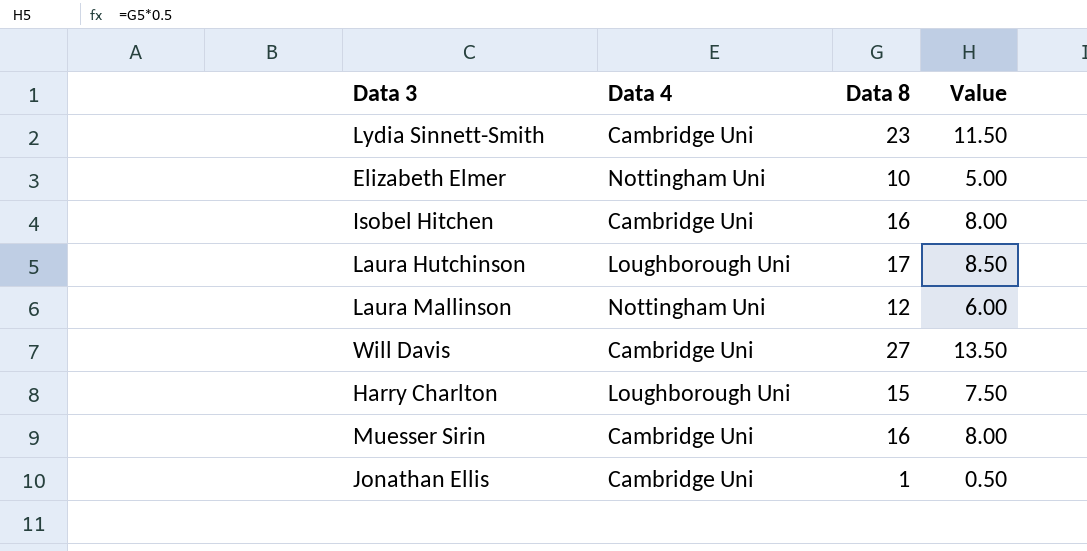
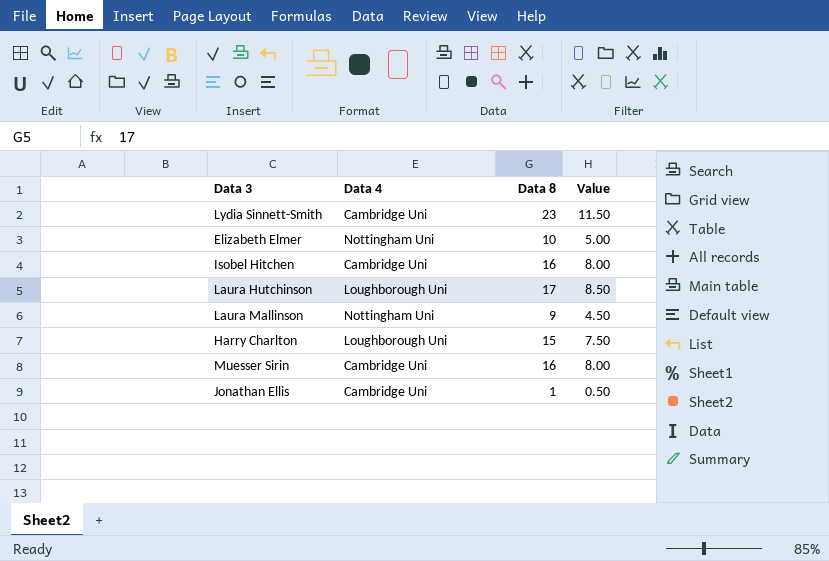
row Will Davis: Cambridge Uni | 27 | 13.50 -> none
Laura Mallinson | Data 8: 12 -> 9
Laura Mallinson | Value: 6.00 -> 4.50

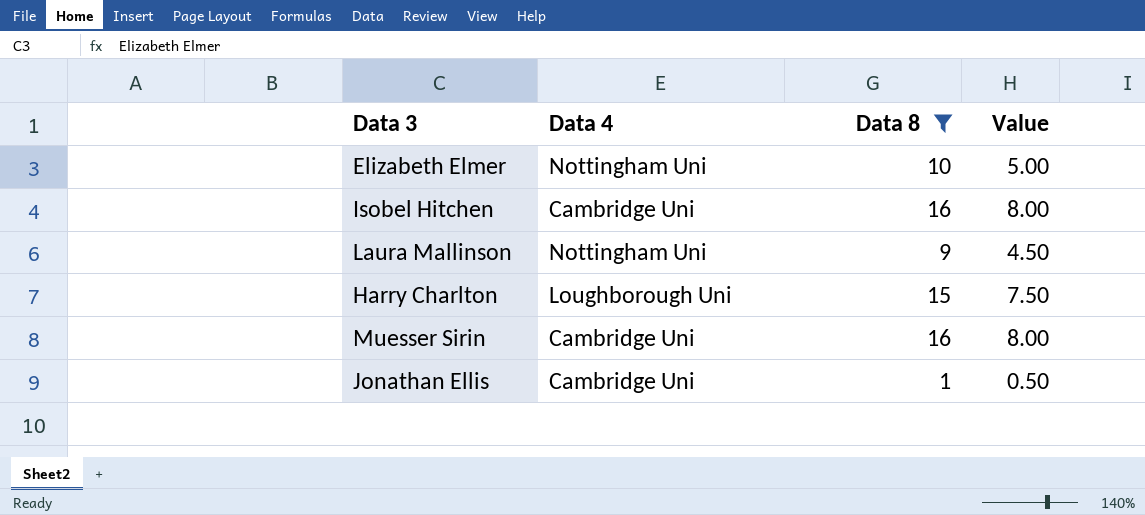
filter: none -> Data 8 <= 16

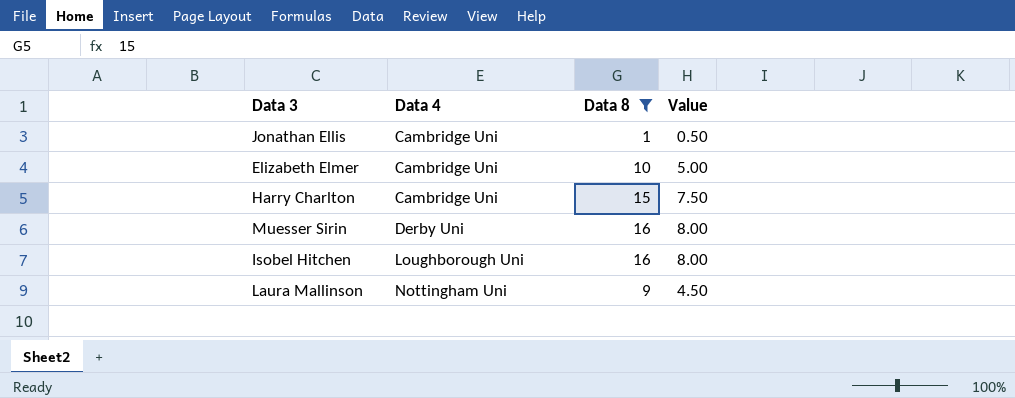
row order: none -> Data 4 ascending
Elizabeth Elmer | Data 4: Nottingham Uni -> Cambridge Uni
Harry Charlton | Data 4: Loughborough Uni -> Cambridge Uni
Muesser Sirin | Data 4: Cambridge Uni -> Derby Uni
Isobel Hitchen | Data 4: Cambridge Uni -> Loughborough Uni

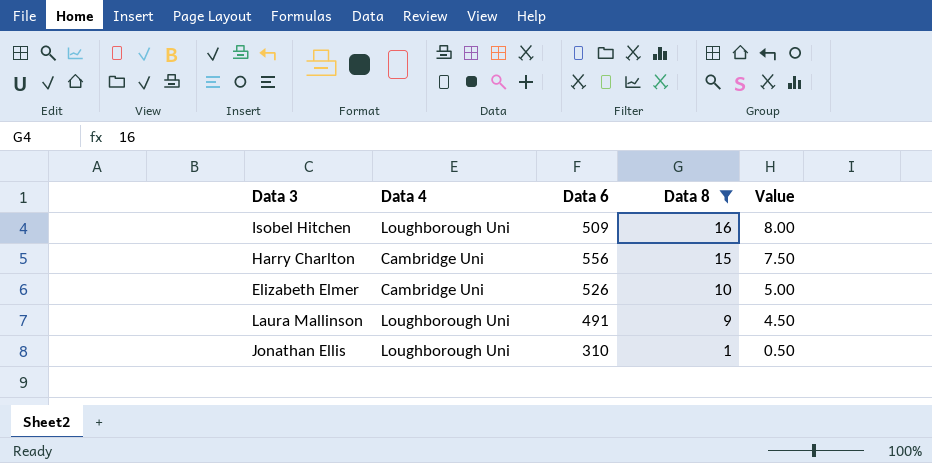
row order: Data 4 ascending -> Data 8 descending
column Data 6 | position: none -> 3
row Muesser Sirin: Derby Uni | 16 | 8.00 -> none
Laura Mallinson | Data 4: Nottingham Uni -> Loughborough Uni
Jonathan Ellis | Data 4: Cambridge Uni -> Loughborough Uni

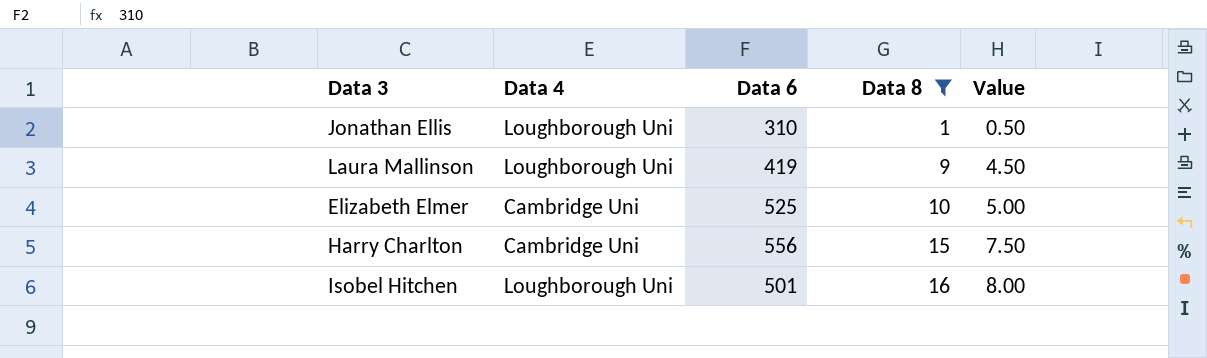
row order: Data 8 descending -> Data 8 ascending
Laura Mallinson | Data 6: 491 -> 419
Elizabeth Elmer | Data 6: 526 -> 525
Isobel Hitchen | Data 6: 509 -> 501

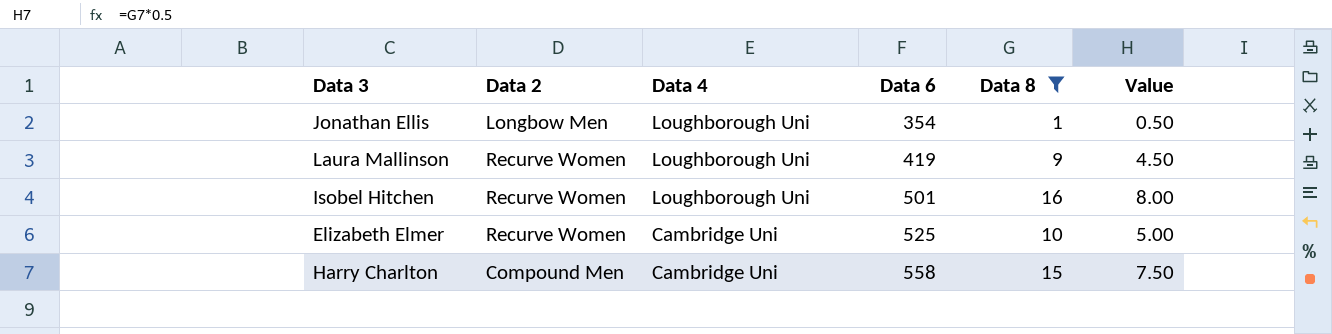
row order: Data 8 ascending -> Data 4 descending
column Data 2 | position: none -> 2
Jonathan Ellis | Data 6: 310 -> 354
Harry Charlton | Data 6: 556 -> 558

